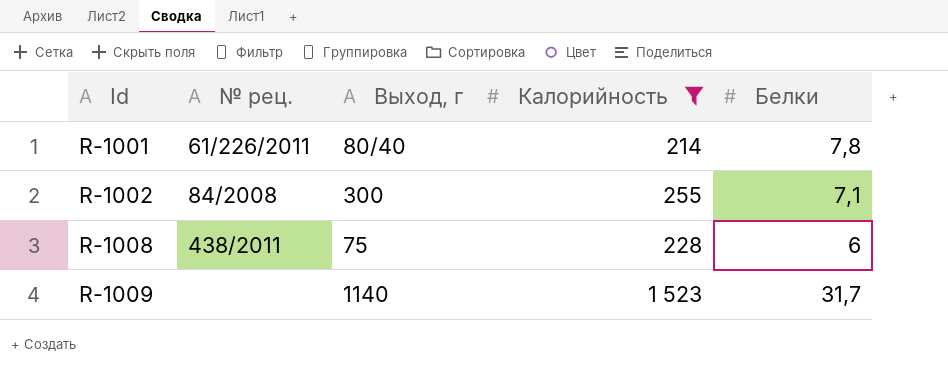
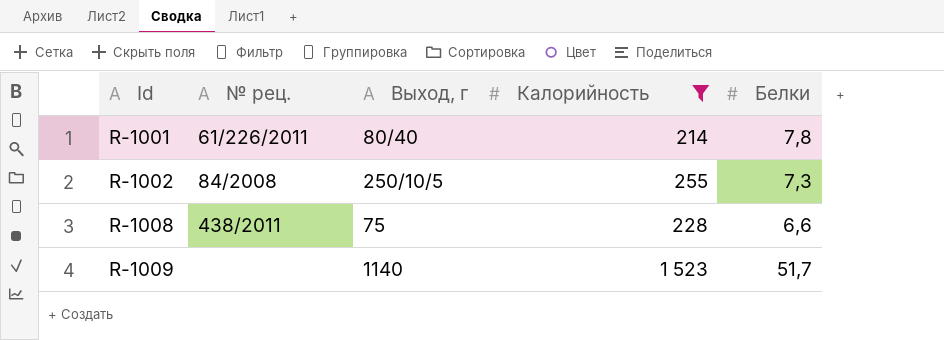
R-1002 | Выход, г: 300 -> 250/10/5
R-1002 | Белки: 7,1 -> 7,3
R-1008 | Белки: 6 -> 6,6
R-1009 | Белки: 31,7 -> 51,7

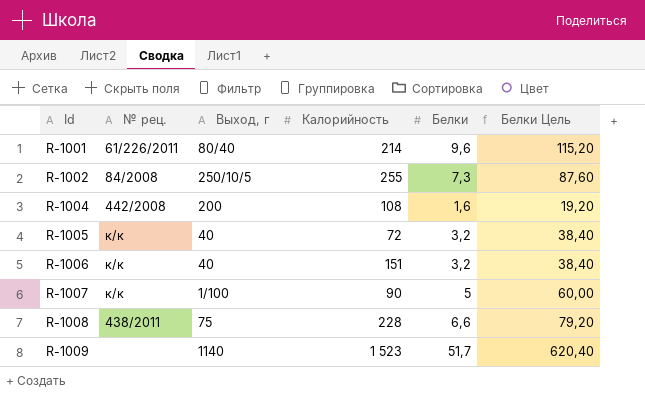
filter: Калорийность >= 214 -> none
column Белки Цель | formula: none -> [Белки] * 12
R-1001 | Белки: 7,8 -> 9,6

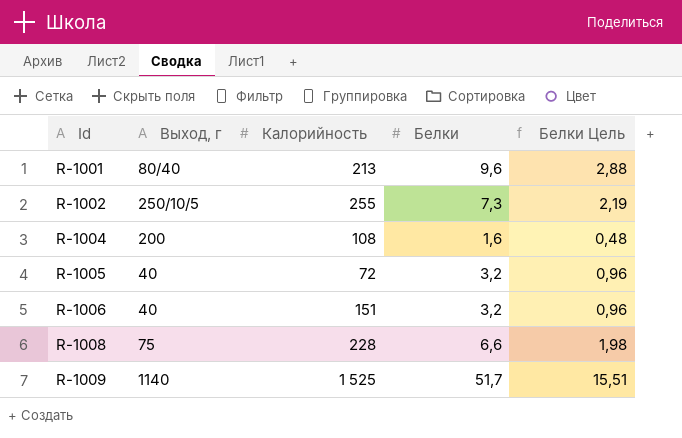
column № рец. | position: 2 -> none
column Белки Цель | formula: [Белки] * 12 -> [Белки] * 0,3
row R-1007: к/к | 1/100 | 90 | 5 | 60,00 -> none
R-1001 | Калорийность: 214 -> 213
R-1009 | Калорийность: 1 523 -> 1 525

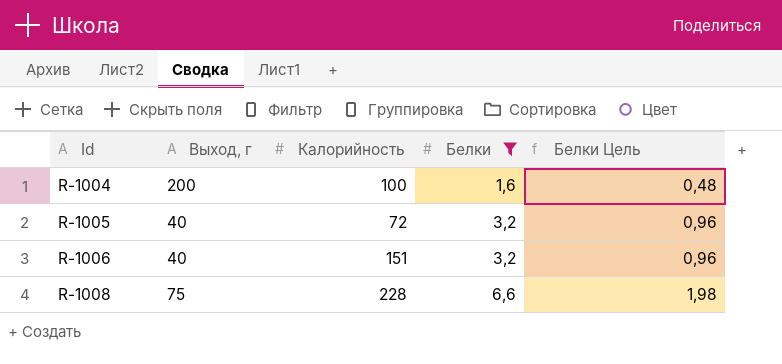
filter: none -> Белки <= 6,6
R-1004 | Калорийность: 108 -> 100

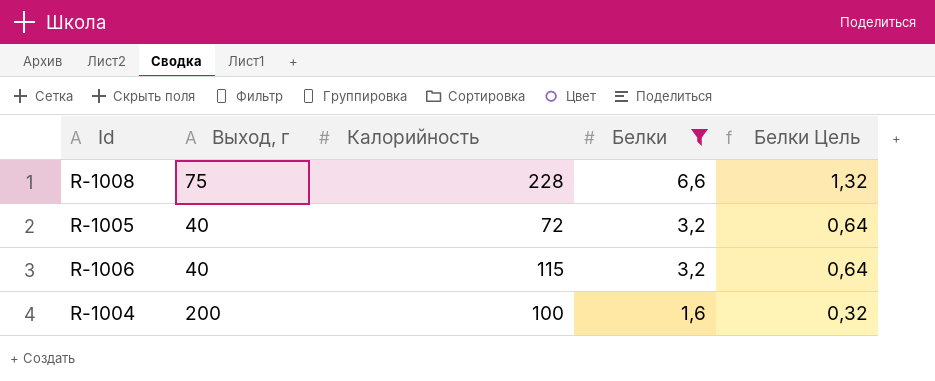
row order: Id ascending -> Белки descending
column Белки Цель | formula: [Белки] * 0,3 -> [Белки] * 0,2
R-1006 | Калорийность: 151 -> 115

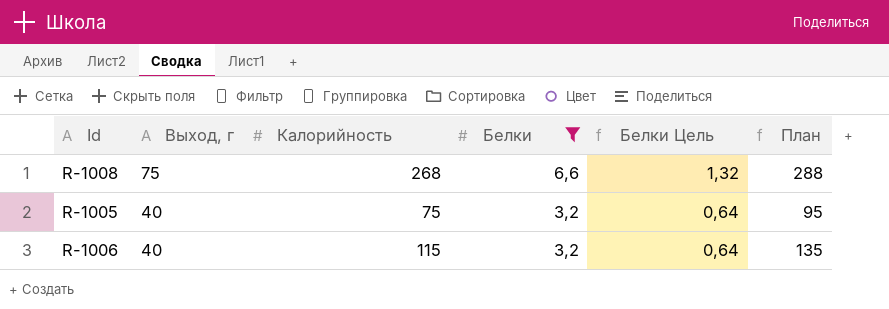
column План | formula: none -> [Калорийность] + 20
row R-1004: 200 | 100 | 1,6 | 0,32 -> none
R-1008 | Калорийность: 228 -> 268
R-1005 | Калорийность: 72 -> 75

